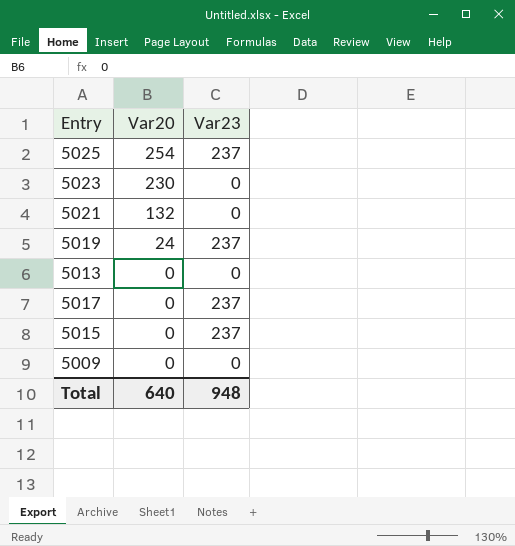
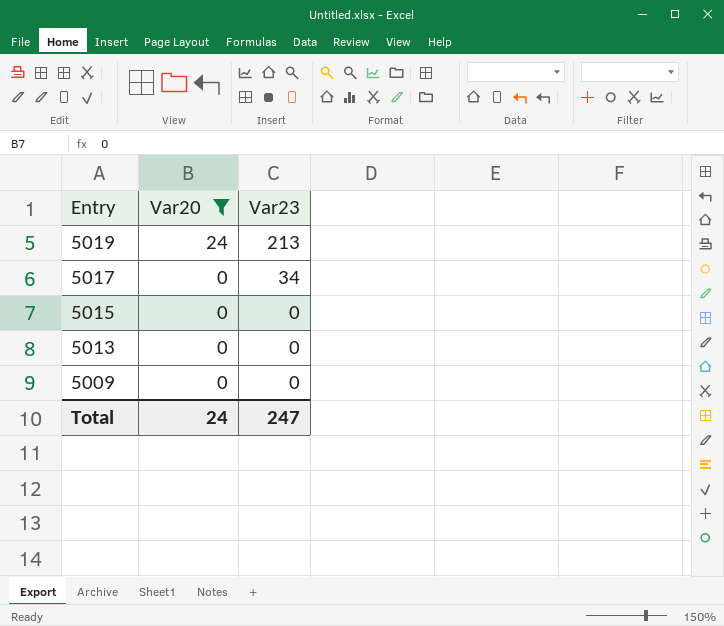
filter: none -> Var20 <= 24
row order: Var20 descending -> Entry descending
5019 | Var23: 237 -> 213
5017 | Var23: 237 -> 34
5015 | Var23: 237 -> 0
Total | Var20: 640 -> 24
Total | Var23: 948 -> 247

